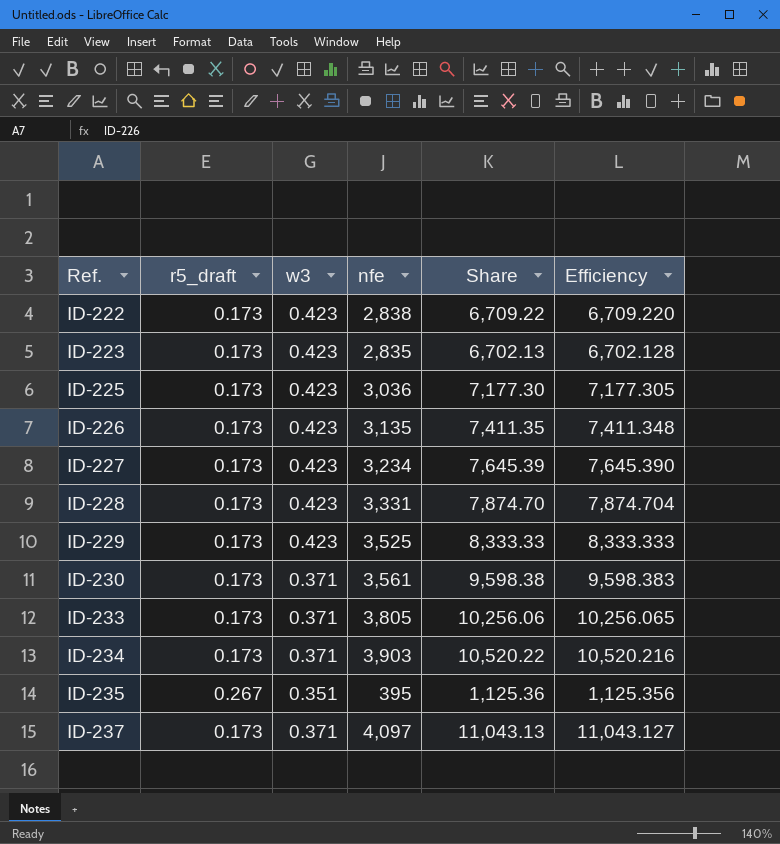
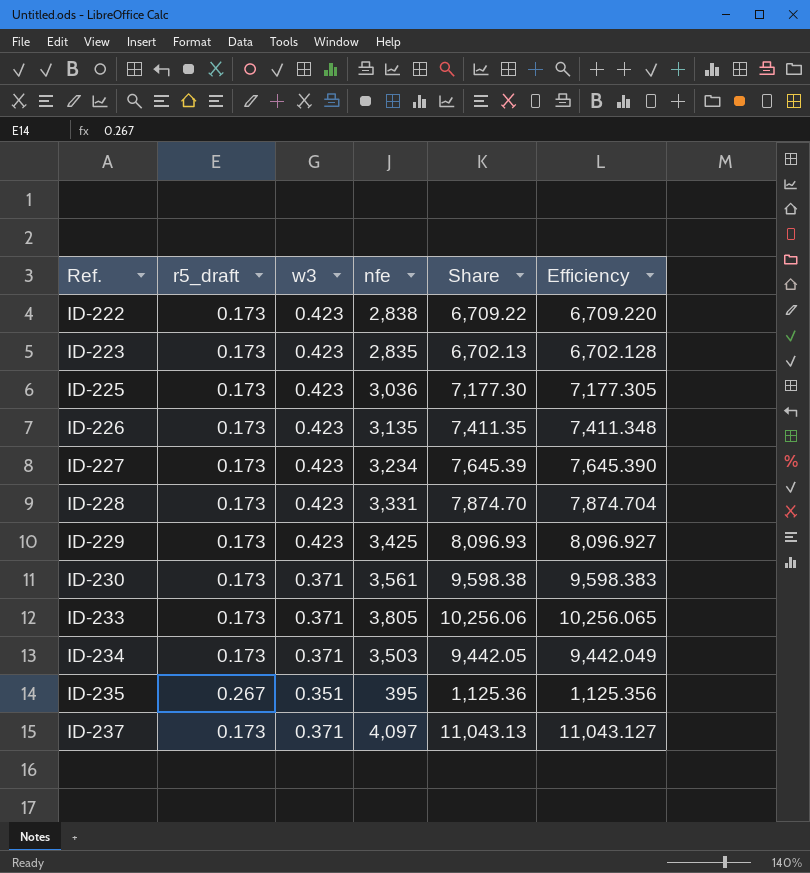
ID-229 | nfe: 3,525 -> 3,425
ID-229 | Share: 8,333.33 -> 8,096.93
ID-229 | Efficiency: 8,333.333 -> 8,096.927
ID-234 | nfe: 3,903 -> 3,503
ID-234 | Share: 10,520.22 -> 9,442.05
ID-234 | Efficiency: 10,520.216 -> 9,442.049

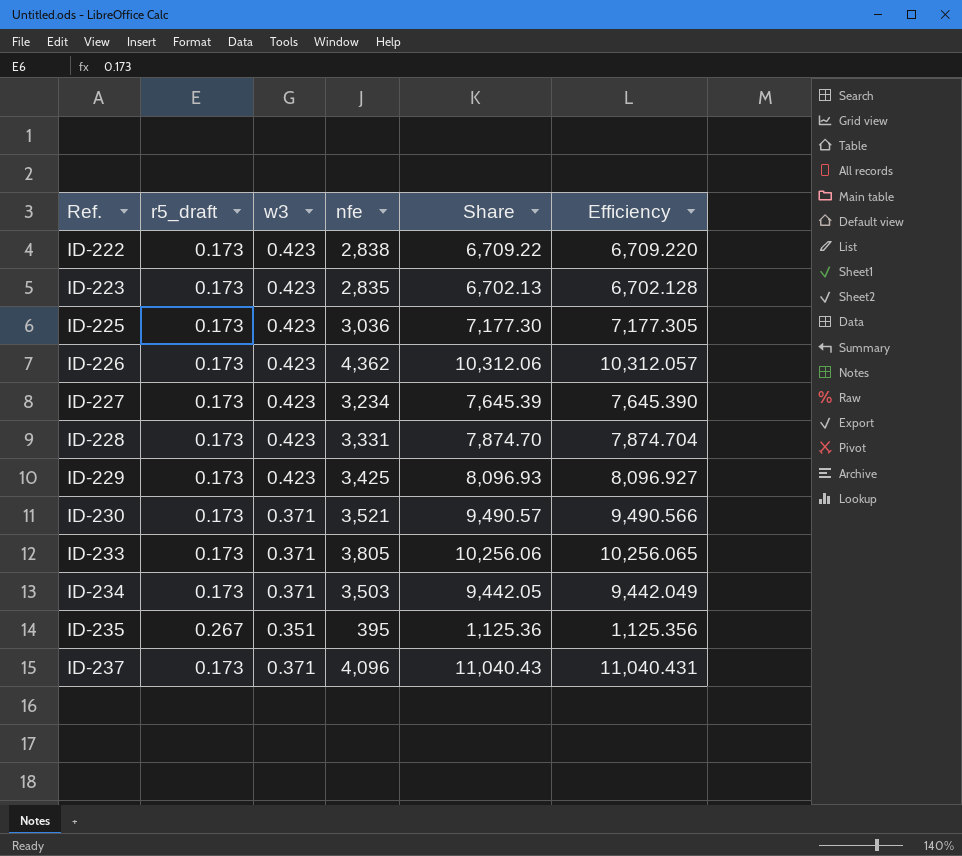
ID-226 | nfe: 3,135 -> 4,362
ID-226 | Share: 7,411.35 -> 10,312.06
ID-226 | Efficiency: 7,411.348 -> 10,312.057
ID-230 | nfe: 3,561 -> 3,521
ID-230 | Share: 9,598.38 -> 9,490.57
ID-230 | Efficiency: 9,598.383 -> 9,490.566
ID-237 | nfe: 4,097 -> 4,096
ID-237 | Share: 11,043.13 -> 11,040.43
ID-237 | Efficiency: 11,043.127 -> 11,040.431

